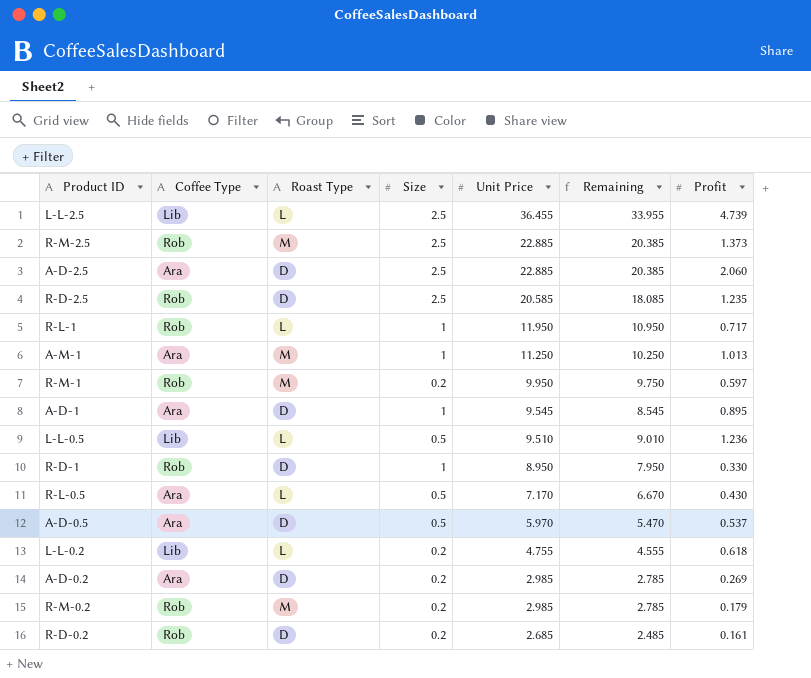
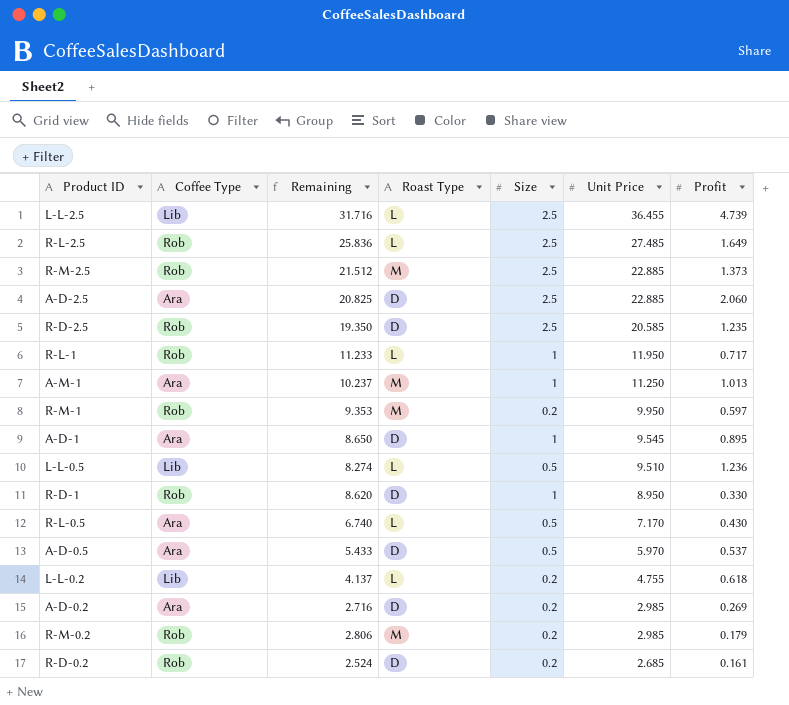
column Remaining | formula: [Unit Price] - [Size] -> [Unit Price] - [Profit]
column Remaining | position: 6 -> 3
row R-L-2.5: none -> Rob | 25.836 | L | 2.5 | 27.485 | 1.649

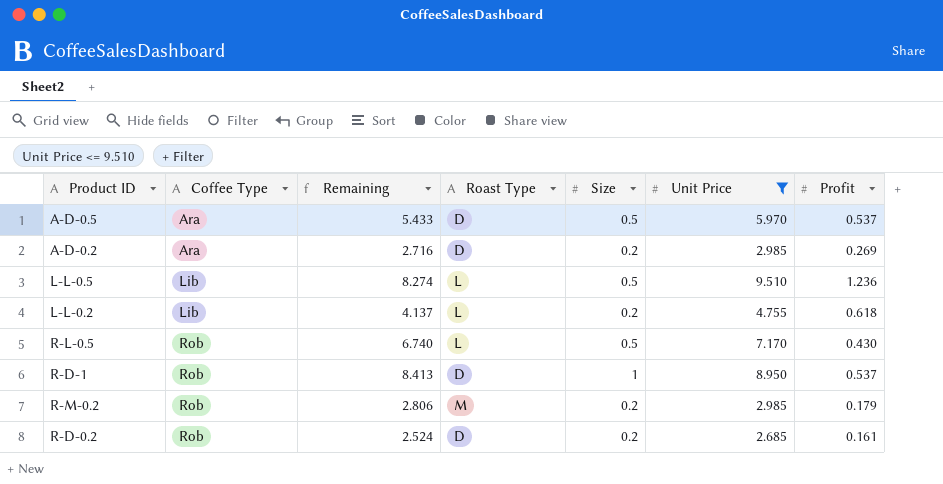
filter: none -> Unit Price <= 9.510
row order: Unit Price descending -> Coffee Type ascending
R-L-0.5 | Coffee Type: Ara -> Rob
R-D-1 | Remaining: 8.620 -> 8.413
R-D-1 | Profit: 0.330 -> 0.537

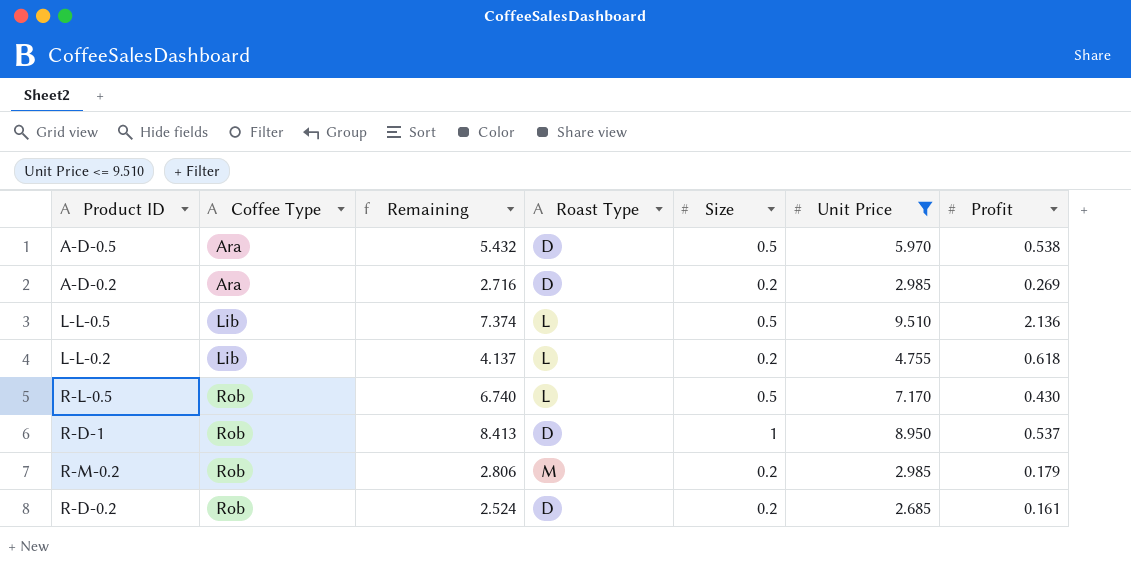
A-D-0.5 | Remaining: 5.433 -> 5.432
A-D-0.5 | Profit: 0.537 -> 0.538
L-L-0.5 | Remaining: 8.274 -> 7.374
L-L-0.5 | Profit: 1.236 -> 2.136

